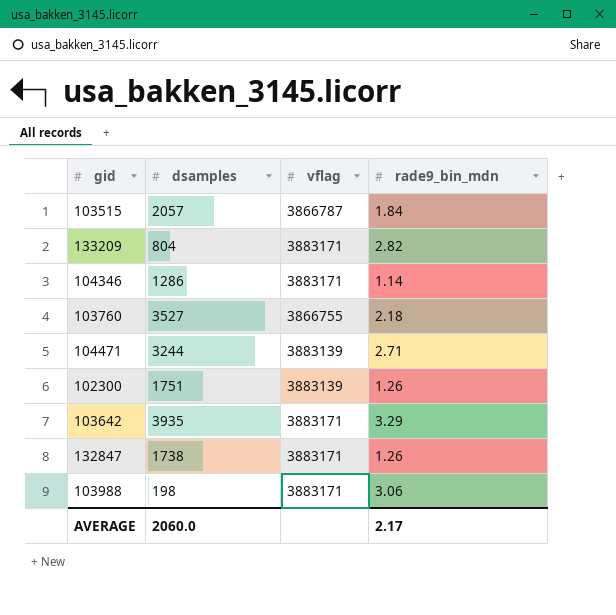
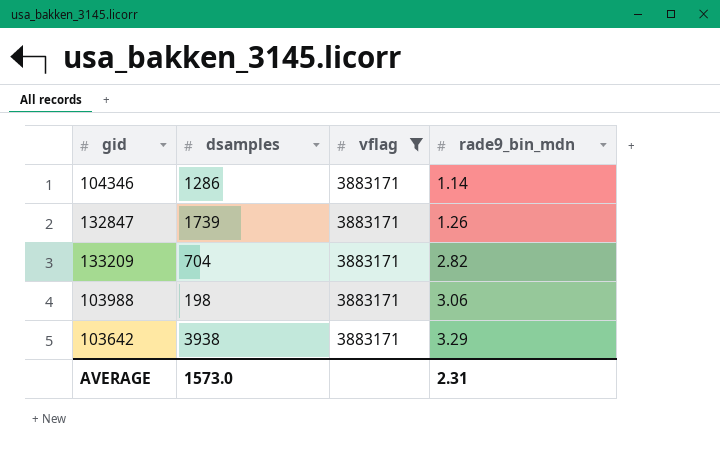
filter: none -> vflag = 3883171
row order: none -> rade9_bin_mdn ascending
132847 | dsamples: 1738 -> 1739
133209 | dsamples: 804 -> 704
103642 | dsamples: 3935 -> 3938
AVERAGE | dsamples: 2060.0 -> 1573.0
AVERAGE | rade9_bin_mdn: 2.17 -> 2.31

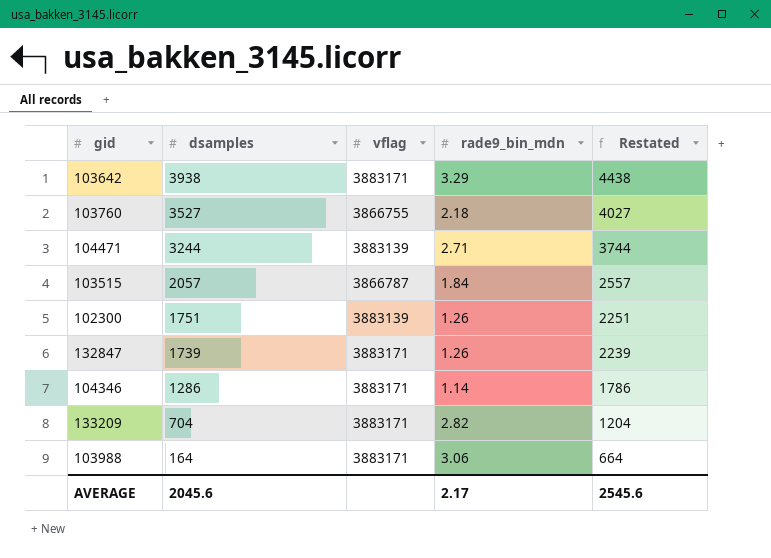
filter: vflag = 3883171 -> none
row order: rade9_bin_mdn ascending -> dsamples descending
column Restated | formula: none -> [dsamples] + 500
103988 | dsamples: 198 -> 164
AVERAGE | dsamples: 1573.0 -> 2045.6
AVERAGE | rade9_bin_mdn: 2.31 -> 2.17

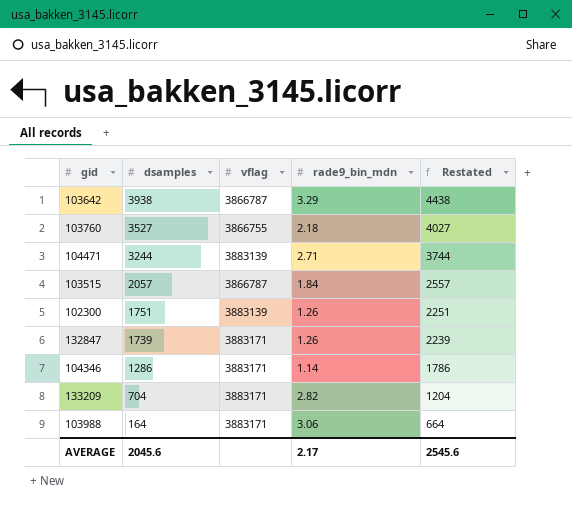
103642 | vflag: 3883171 -> 3866787

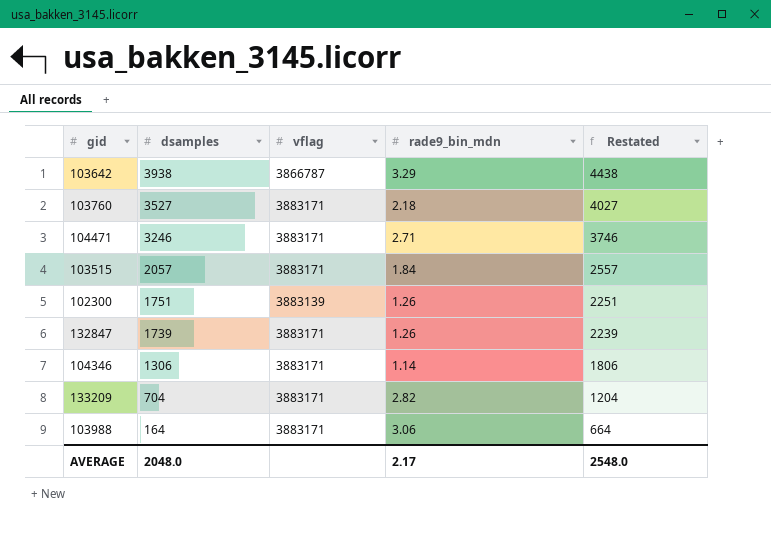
103760 | vflag: 3866755 -> 3883171
104471 | dsamples: 3244 -> 3246
104471 | vflag: 3883139 -> 3883171
104471 | Restated: 3744 -> 3746
103515 | vflag: 3866787 -> 3883171
104346 | dsamples: 1286 -> 1306
104346 | Restated: 1786 -> 1806
AVERAGE | dsamples: 2045.6 -> 2048.0
AVERAGE | Restated: 2545.6 -> 2548.0

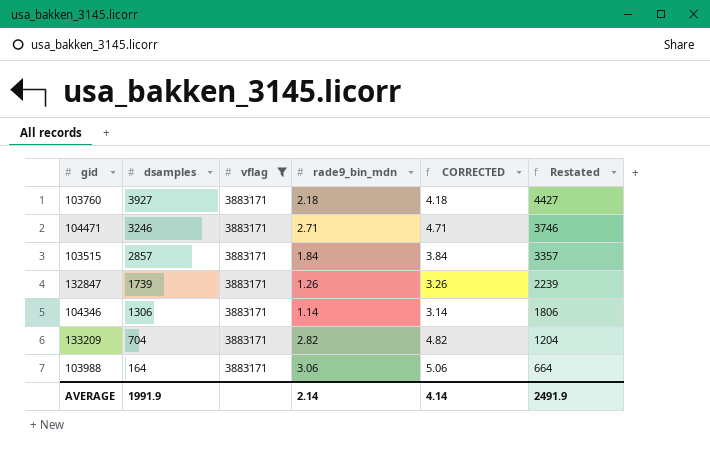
filter: none -> vflag = 3883171
column CORRECTED | formula: none -> [rade9_bin_mdn] + 2
103760 | dsamples: 3527 -> 3927
103760 | Restated: 4027 -> 4427
103515 | dsamples: 2057 -> 2857
103515 | Restated: 2557 -> 3357
AVERAGE | dsamples: 2048.0 -> 1991.9
AVERAGE | rade9_bin_mdn: 2.17 -> 2.14
AVERAGE | Restated: 2548.0 -> 2491.9

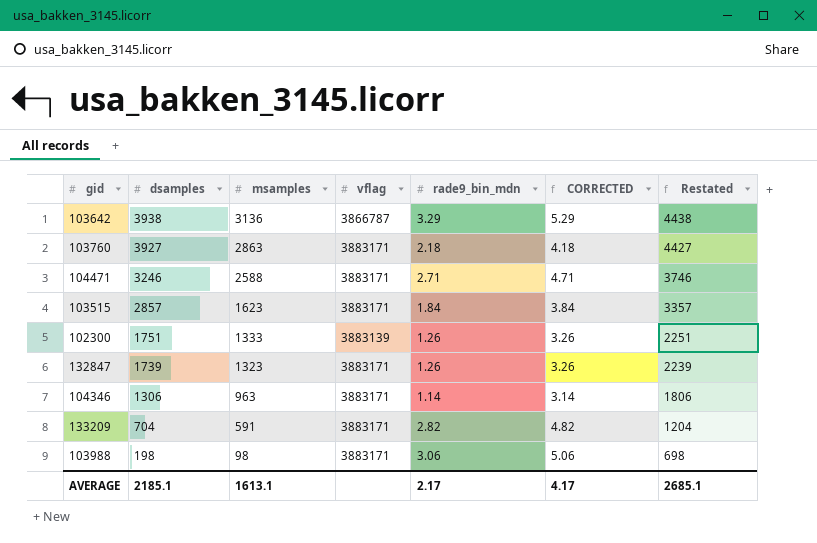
filter: vflag = 3883171 -> none
column msamples | position: none -> 3
103988 | dsamples: 164 -> 198
103988 | Restated: 664 -> 698
AVERAGE | dsamples: 1991.9 -> 2185.1
AVERAGE | rade9_bin_mdn: 2.14 -> 2.17
AVERAGE | CORRECTED: 4.14 -> 4.17
AVERAGE | Restated: 2491.9 -> 2685.1

